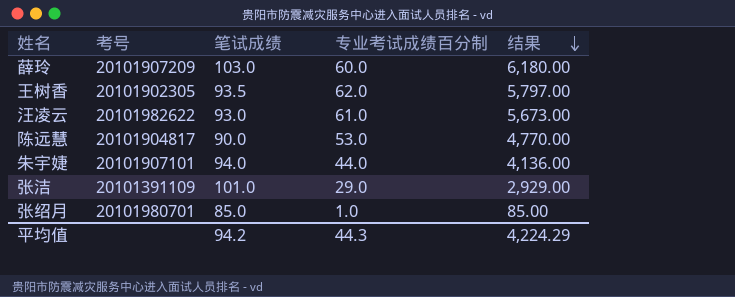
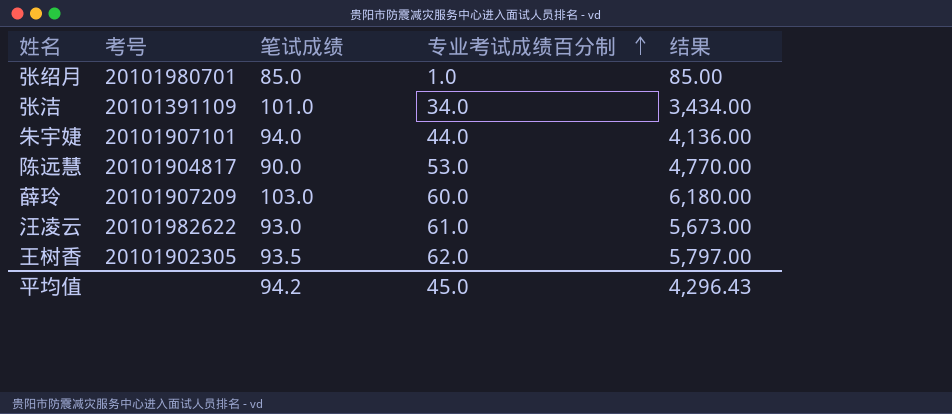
row order: 结果 descending -> 专业考试成绩百分制 ascending
张洁 | 专业考试成绩百分制: 29.0 -> 34.0
张洁 | 结果: 2,929.00 -> 3,434.00
平均值 | 专业考试成绩百分制: 44.3 -> 45.0
平均值 | 结果: 4,224.29 -> 4,296.43

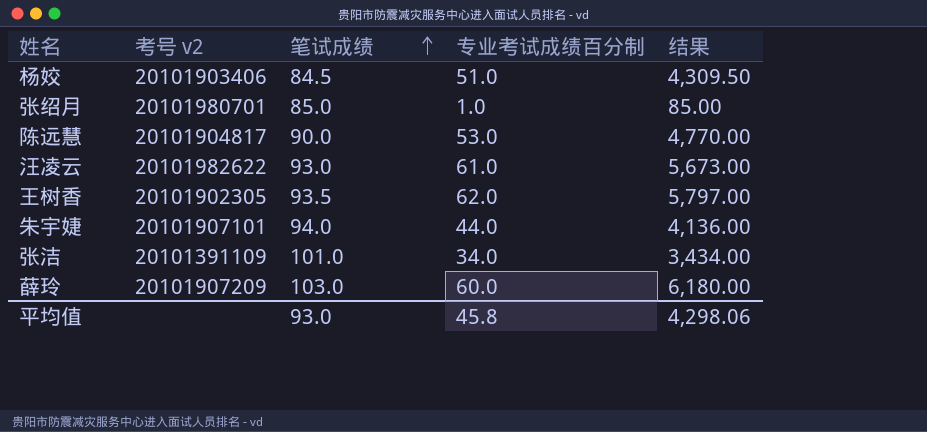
row order: 专业考试成绩百分制 ascending -> 笔试成绩 ascending
column name: 考号 -> 考号 v2
row 杨姣: none -> 20101903406 | 84.5 | 51.0 | 4,309.50
平均值 | 笔试成绩: 94.2 -> 93.0
平均值 | 专业考试成绩百分制: 45.0 -> 45.8
平均值 | 结果: 4,296.43 -> 4,298.06

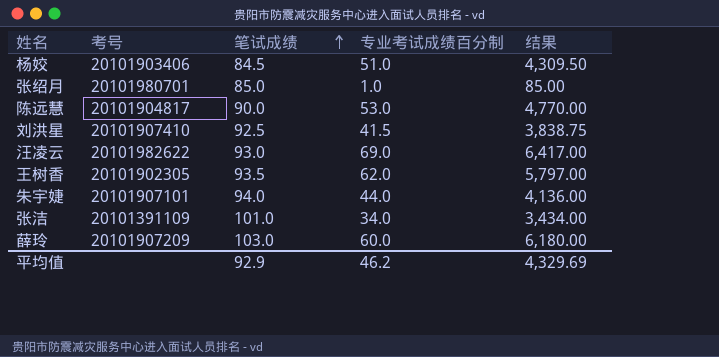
column name: 考号 v2 -> 考号
row 刘洪星: none -> 20101907410 | 92.5 | 41.5 | 3,838.75
汪凌云 | 专业考试成绩百分制: 61.0 -> 69.0
汪凌云 | 结果: 5,673.00 -> 6,417.00
平均值 | 笔试成绩: 93.0 -> 92.9
平均值 | 专业考试成绩百分制: 45.8 -> 46.2
平均值 | 结果: 4,298.06 -> 4,329.69

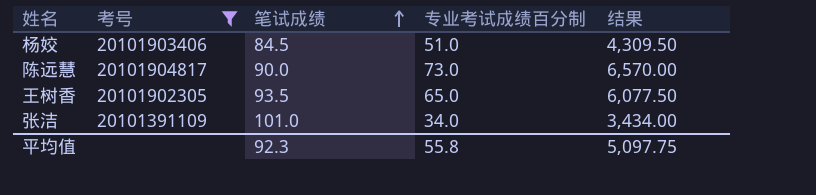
filter: none -> 考号 <= 20101904817
陈远慧 | 专业考试成绩百分制: 53.0 -> 73.0
陈远慧 | 结果: 4,770.00 -> 6,570.00
王树香 | 专业考试成绩百分制: 62.0 -> 65.0
王树香 | 结果: 5,797.00 -> 6,077.50
平均值 | 笔试成绩: 92.9 -> 92.3
平均值 | 专业考试成绩百分制: 46.2 -> 55.8
平均值 | 结果: 4,329.69 -> 5,097.75

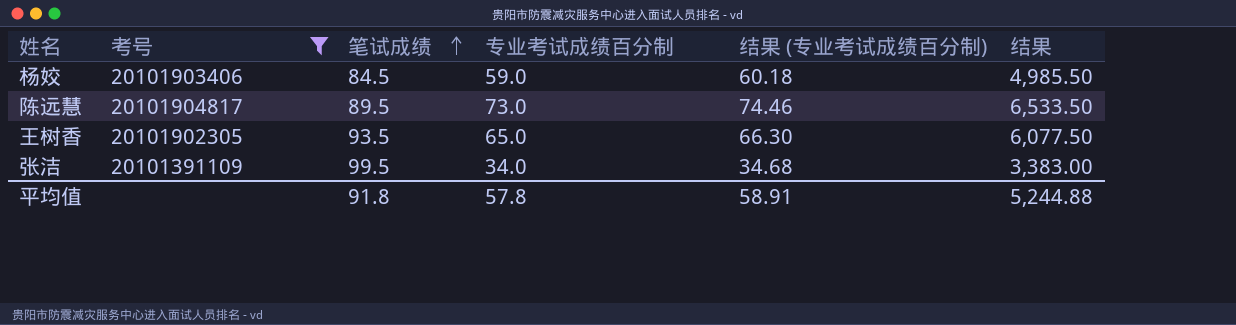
column 结果 (专业考试成绩百分制) | formula: none -> [专业考试成绩百分制] * 1.02
杨姣 | 专业考试成绩百分制: 51.0 -> 59.0
杨姣 | 结果: 4,309.50 -> 4,985.50
陈远慧 | 笔试成绩: 90.0 -> 89.5
陈远慧 | 结果: 6,570.00 -> 6,533.50
张洁 | 笔试成绩: 101.0 -> 99.5
张洁 | 结果: 3,434.00 -> 3,383.00
平均值 | 笔试成绩: 92.3 -> 91.8
平均值 | 专业考试成绩百分制: 55.8 -> 57.8
平均值 | 结果: 5,097.75 -> 5,244.88

